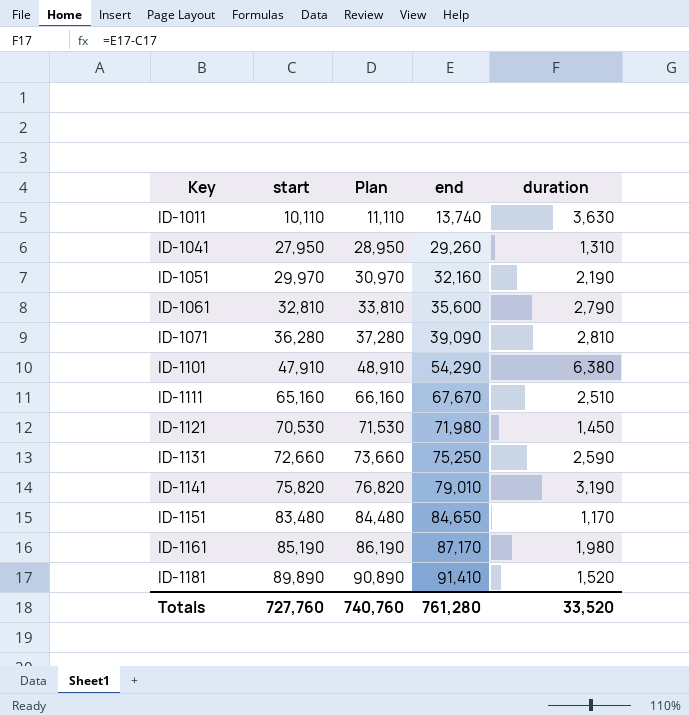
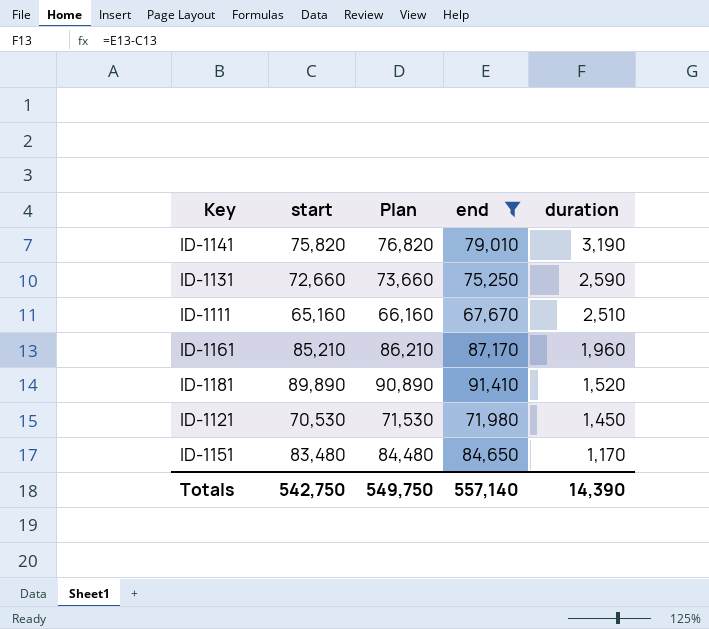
filter: none -> end >= 67,670
row order: Key ascending -> duration descending
ID-1161 | start: 85,190 -> 85,210
ID-1161 | Plan: 86,190 -> 86,210
ID-1161 | duration: 1,980 -> 1,960
Totals | start: 727,760 -> 542,750
Totals | Plan: 740,760 -> 549,750
Totals | end: 761,280 -> 557,140
Totals | duration: 33,520 -> 14,390

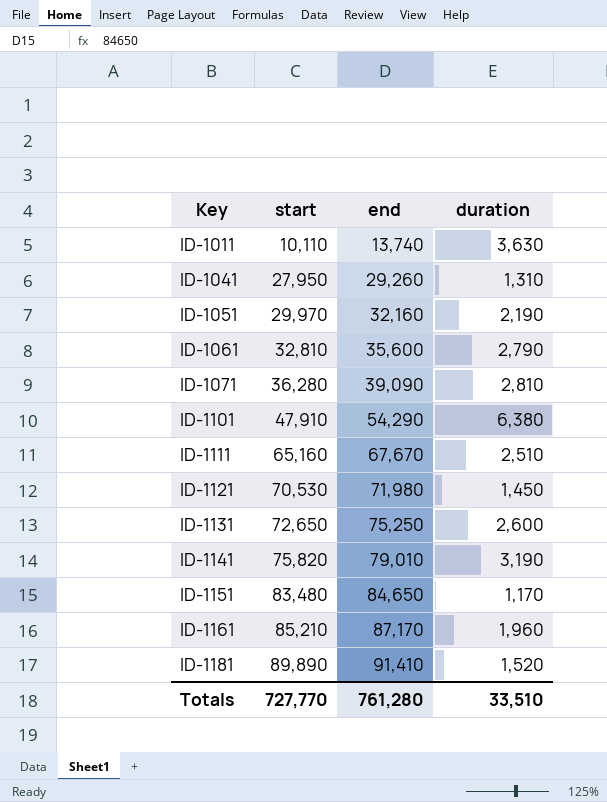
filter: end >= 67,670 -> none
row order: duration descending -> Key ascending
column Plan | formula: [start] + 1000 -> none
ID-1131 | start: 72,660 -> 72,650
ID-1131 | duration: 2,590 -> 2,600
Totals | start: 542,750 -> 727,770
Totals | end: 557,140 -> 761,280
Totals | duration: 14,390 -> 33,510

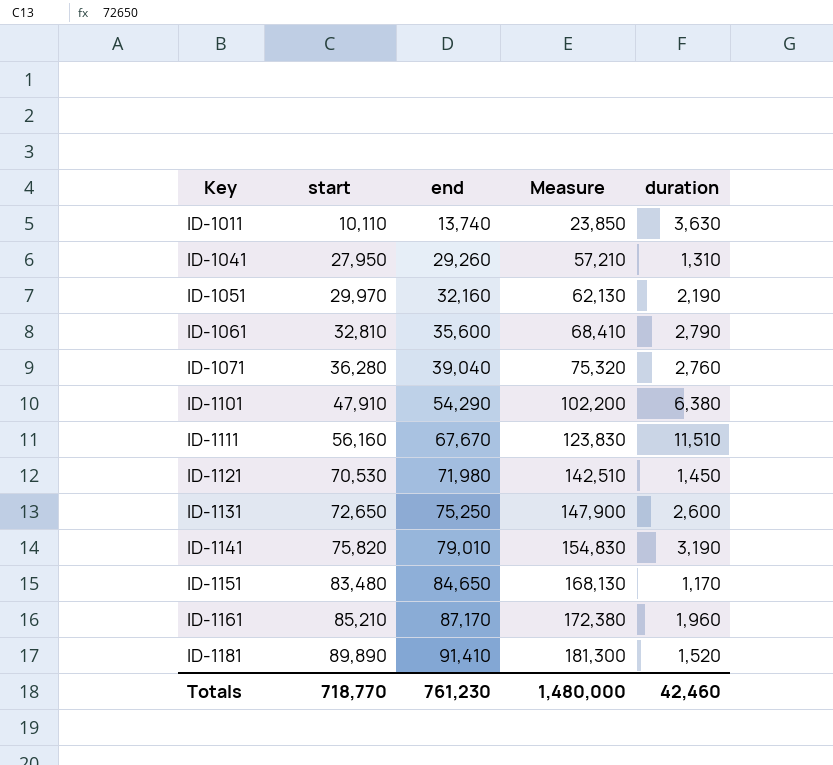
column Measure | formula: none -> [start] + [end]
ID-1071 | end: 39,090 -> 39,040
ID-1071 | duration: 2,810 -> 2,760
ID-1111 | start: 65,160 -> 56,160
ID-1111 | duration: 2,510 -> 11,510
Totals | start: 727,770 -> 718,770
Totals | end: 761,280 -> 761,230
Totals | duration: 33,510 -> 42,460

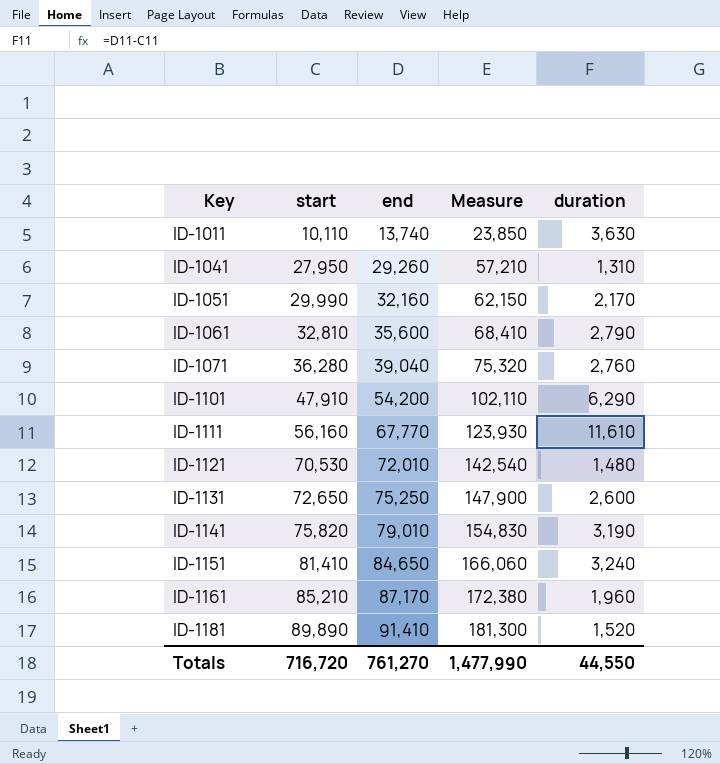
ID-1051 | start: 29,970 -> 29,990
ID-1051 | Measure: 62,130 -> 62,150
ID-1051 | duration: 2,190 -> 2,170
ID-1101 | end: 54,290 -> 54,200
ID-1101 | Measure: 102,200 -> 102,110
ID-1101 | duration: 6,380 -> 6,290
ID-1111 | end: 67,670 -> 67,770
ID-1111 | Measure: 123,830 -> 123,930
ID-1111 | duration: 11,510 -> 11,610
ID-1121 | end: 71,980 -> 72,010
ID-1121 | Measure: 142,510 -> 142,540
ID-1121 | duration: 1,450 -> 1,480
ID-1151 | start: 83,480 -> 81,410
ID-1151 | Measure: 168,130 -> 166,060
ID-1151 | duration: 1,170 -> 3,240
Totals | start: 718,770 -> 716,720
Totals | end: 761,230 -> 761,270
Totals | Measure: 1,480,000 -> 1,477,990
Totals | duration: 42,460 -> 44,550

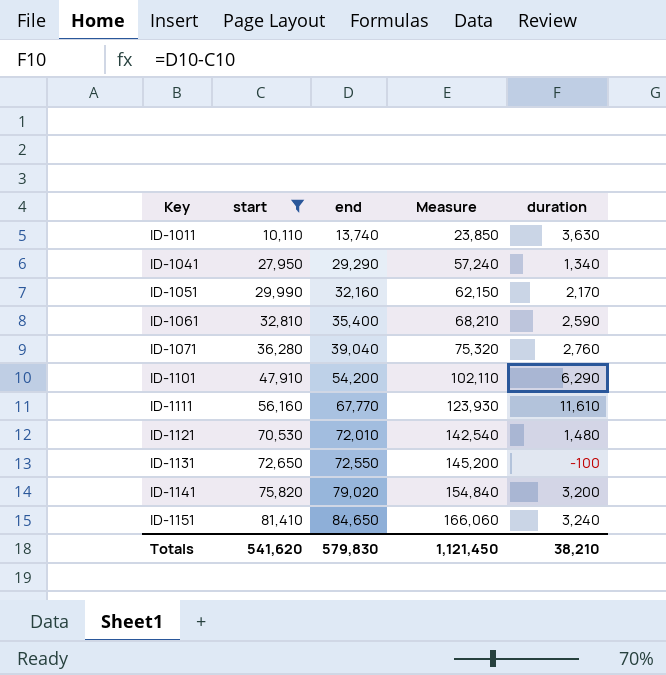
filter: none -> start <= 81,410
ID-1041 | end: 29,260 -> 29,290
ID-1041 | Measure: 57,210 -> 57,240
ID-1041 | duration: 1,310 -> 1,340
ID-1061 | end: 35,600 -> 35,400
ID-1061 | Measure: 68,410 -> 68,210
ID-1061 | duration: 2,790 -> 2,590
ID-1131 | end: 75,250 -> 72,550
ID-1131 | Measure: 147,900 -> 145,200
ID-1131 | duration: 2,600 -> -100
ID-1141 | end: 79,010 -> 79,020
ID-1141 | Measure: 154,830 -> 154,840
ID-1141 | duration: 3,190 -> 3,200
Totals | start: 716,720 -> 541,620
Totals | end: 761,270 -> 579,830
Totals | Measure: 1,477,990 -> 1,121,450
Totals | duration: 44,550 -> 38,210

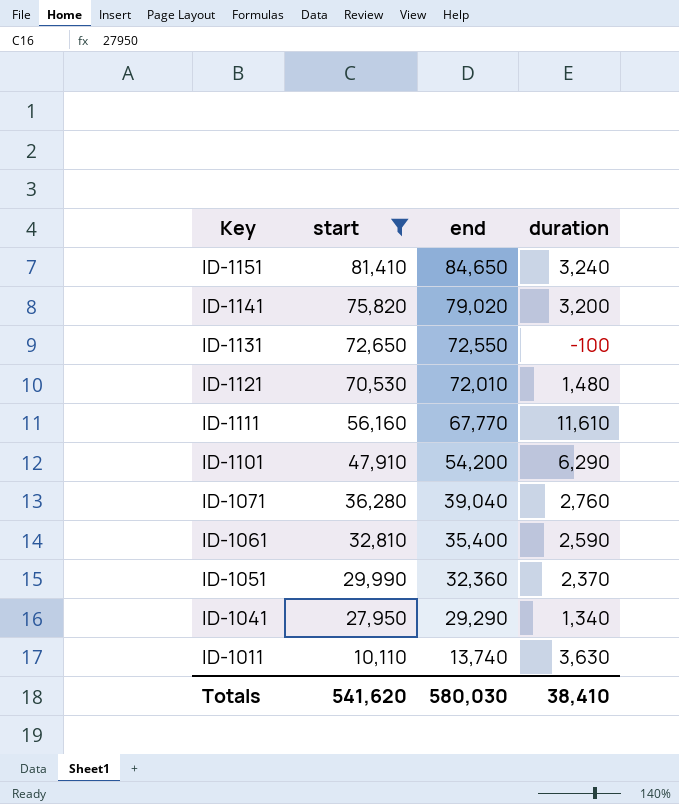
row order: Key ascending -> Key descending
column Measure | formula: [start] + [end] -> none
ID-1051 | end: 32,160 -> 32,360
ID-1051 | duration: 2,170 -> 2,370
Totals | end: 579,830 -> 580,030
Totals | duration: 38,210 -> 38,410

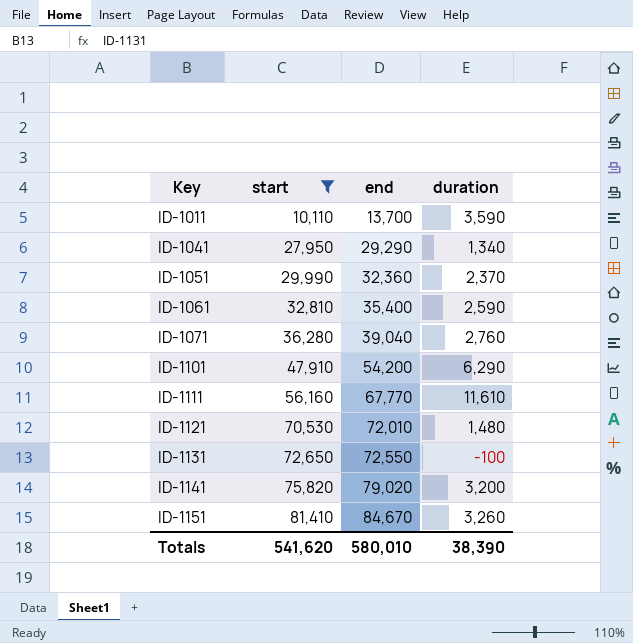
row order: Key descending -> Key ascending
ID-1011 | end: 13,740 -> 13,700
ID-1011 | duration: 3,630 -> 3,590
ID-1151 | end: 84,650 -> 84,670
ID-1151 | duration: 3,240 -> 3,260
Totals | end: 580,030 -> 580,010
Totals | duration: 38,410 -> 38,390

